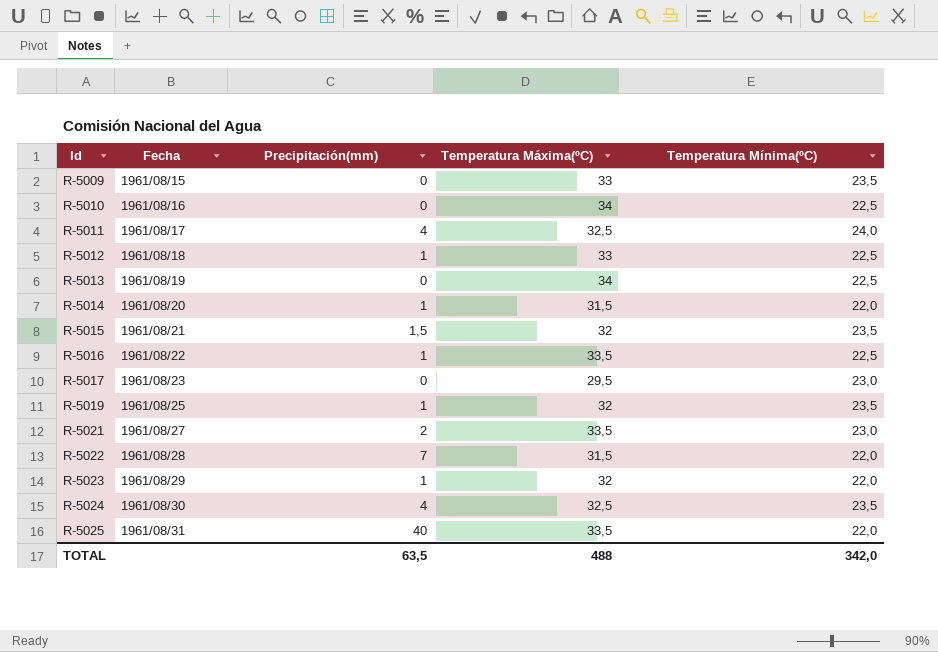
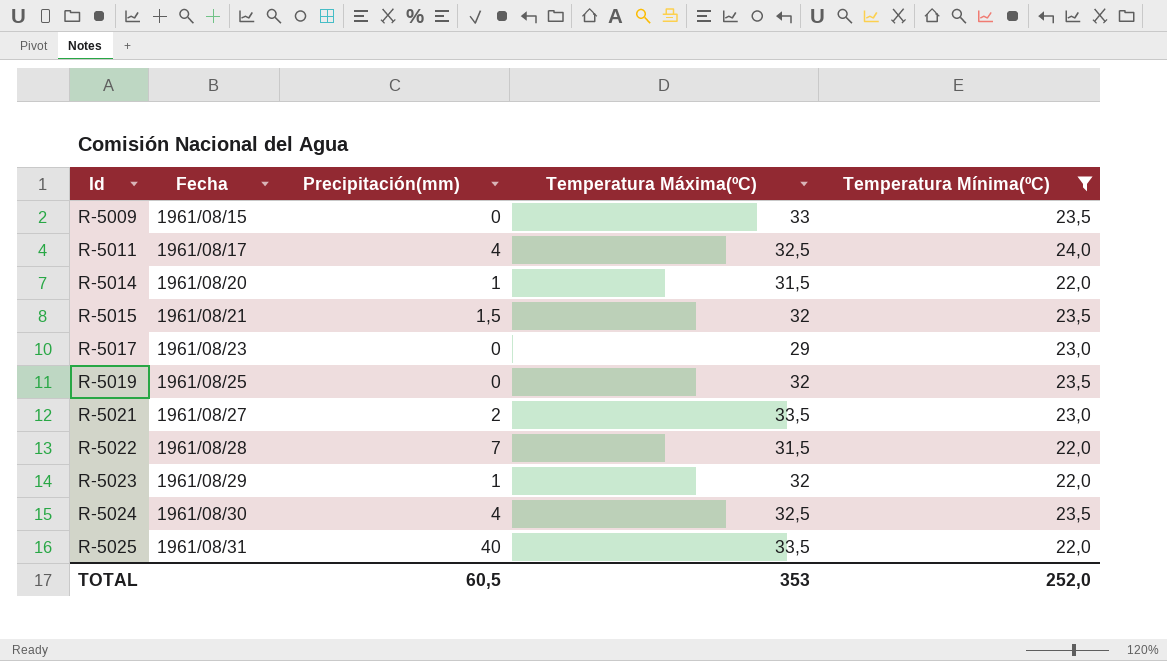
filter: none -> Temperatura Mínima(ºC) != 22,5
R-5017 | Temperatura Máxima(ºC): 29,5 -> 29
R-5019 | Precipitación(mm): 1 -> 0
TOTAL | Precipitación(mm): 63,5 -> 60,5
TOTAL | Temperatura Máxima(ºC): 488 -> 353
TOTAL | Temperatura Mínima(ºC): 342,0 -> 252,0

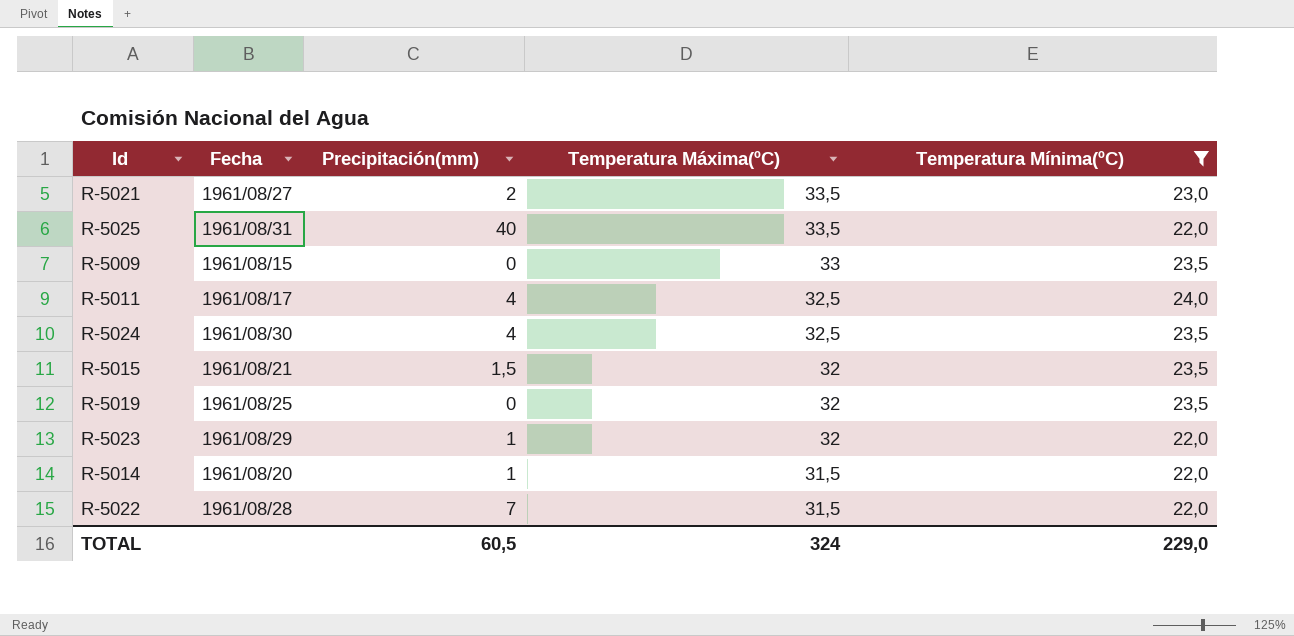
row order: Id ascending -> Temperatura Máxima(ºC) descending
row R-5017: 1961/08/23 | 0 | 29 | 23,0 -> none
TOTAL | Temperatura Máxima(ºC): 353 -> 324
TOTAL | Temperatura Mínima(ºC): 252,0 -> 229,0

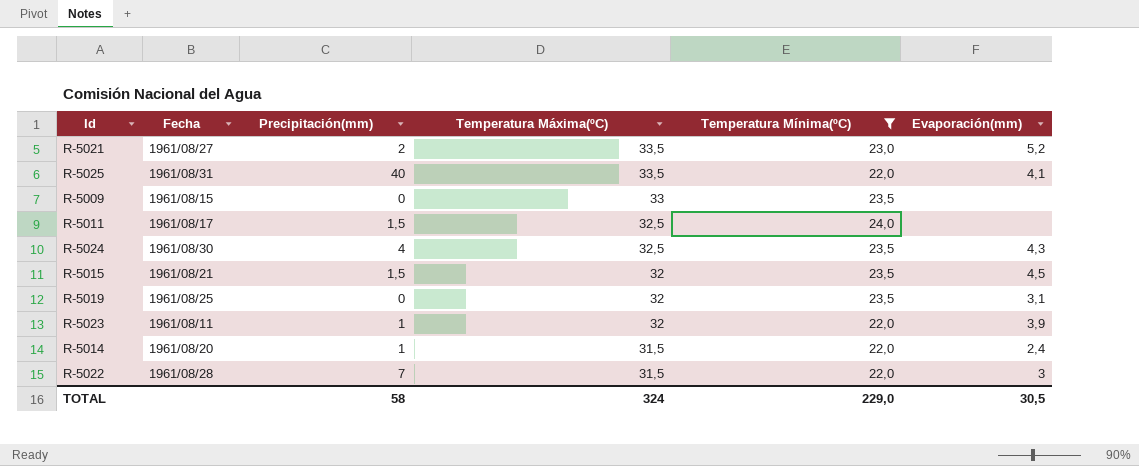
column Evaporación(mm) | position: none -> 6
R-5011 | Precipitación(mm): 4 -> 1,5
R-5023 | Fecha: 1961/08/29 -> 1961/08/11
TOTAL | Precipitación(mm): 60,5 -> 58

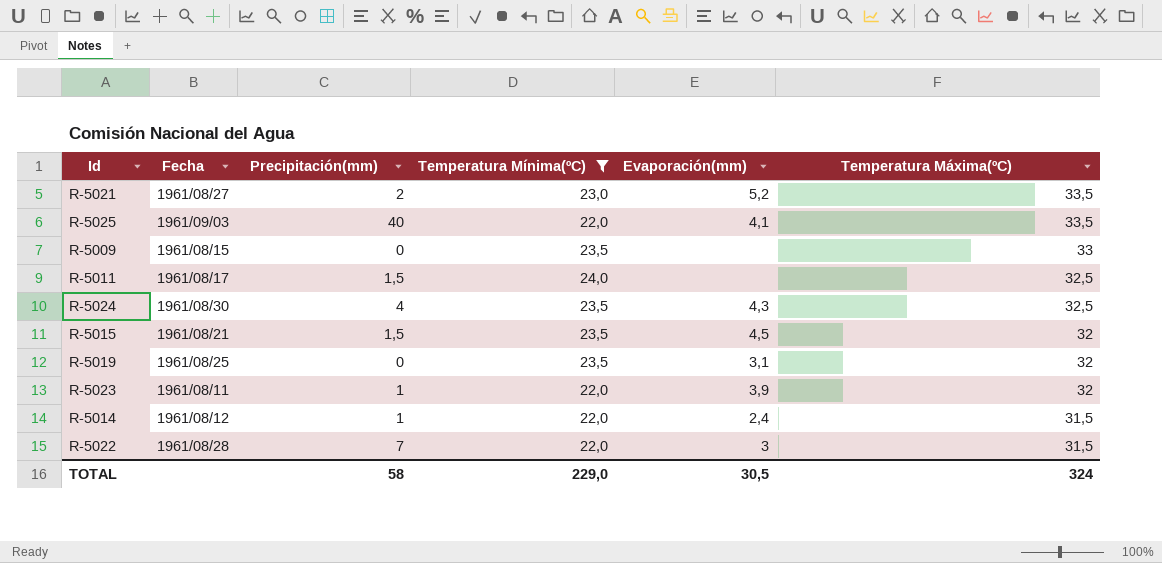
column Temperatura Máxima(ºC) | position: 4 -> 6
R-5025 | Fecha: 1961/08/31 -> 1961/09/03
R-5014 | Fecha: 1961/08/20 -> 1961/08/12

